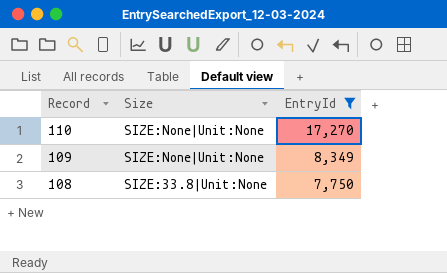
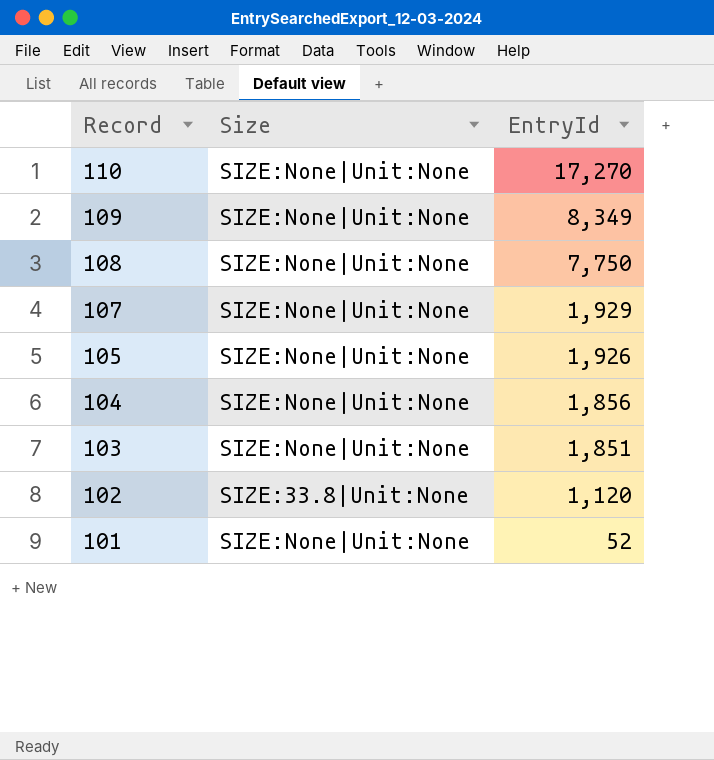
filter: EntryId >= 7,750 -> none
108 | Size: SIZE:33.8|Unit:None -> SIZE:None|Unit:None

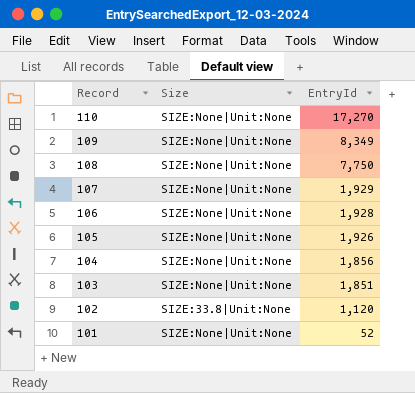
row 106: none -> SIZE:None|Unit:None | 1,928

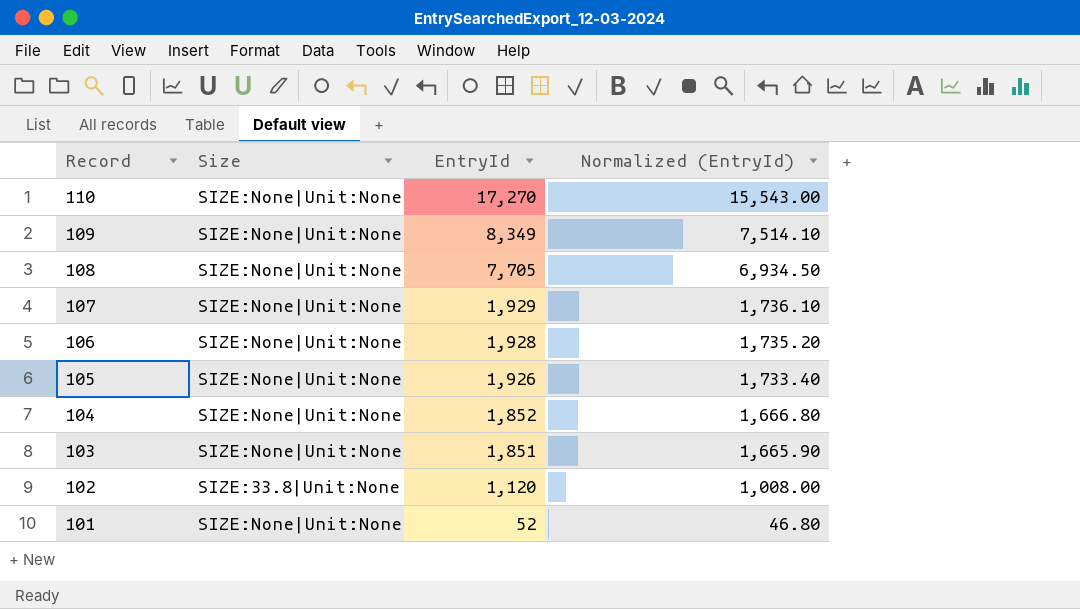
column Normalized (EntryId) | formula: none -> [EntryId] * 0.9
108 | EntryId: 7,750 -> 7,705
104 | EntryId: 1,856 -> 1,852

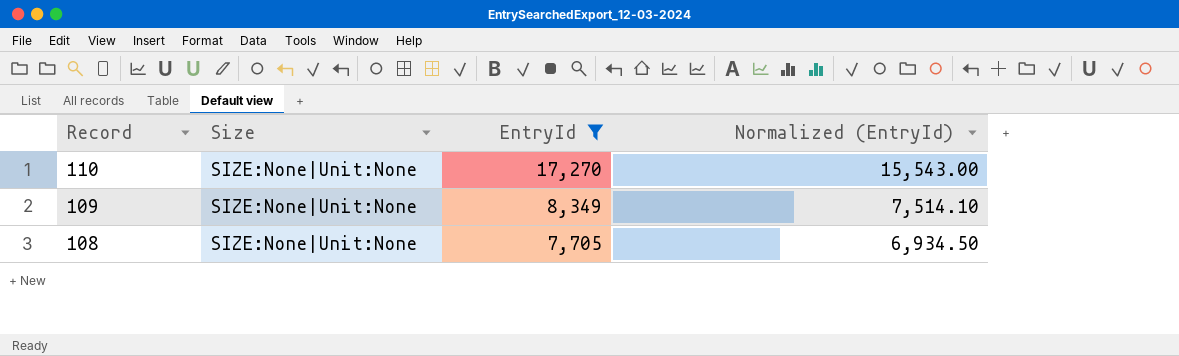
filter: none -> EntryId >= 7,705

